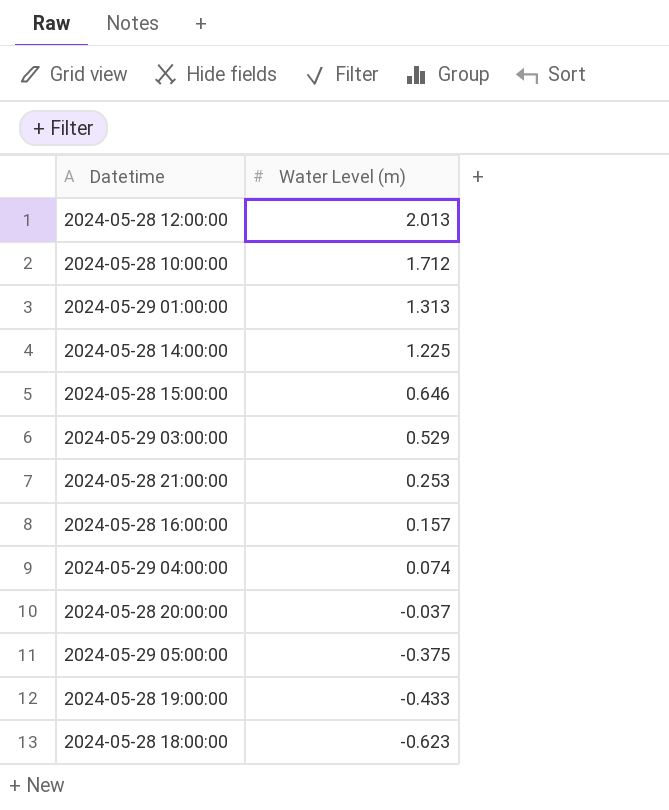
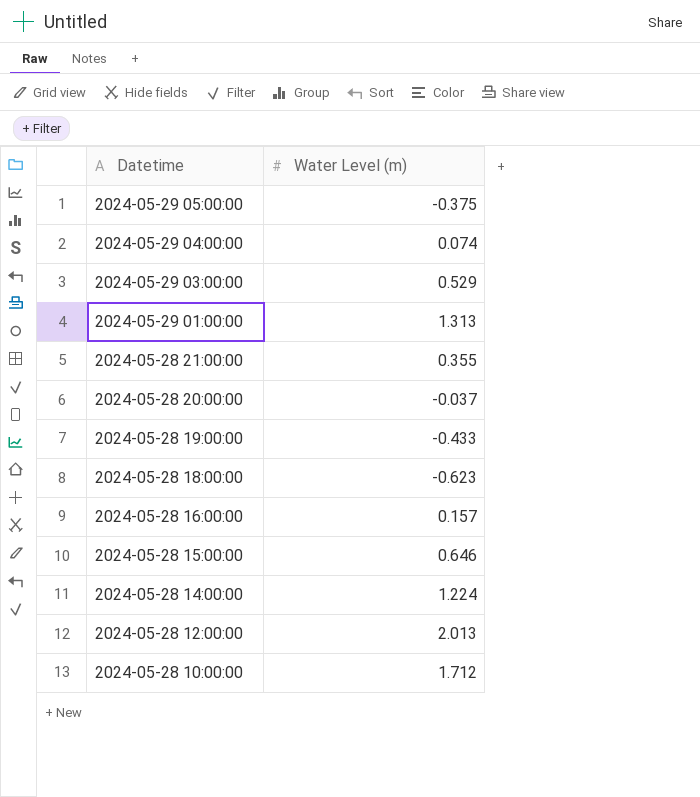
row order: Water Level (m) descending -> Datetime descending
2024-05-28 21:00:00 | Water Level (m): 0.253 -> 0.355
2024-05-28 14:00:00 | Water Level (m): 1.225 -> 1.224

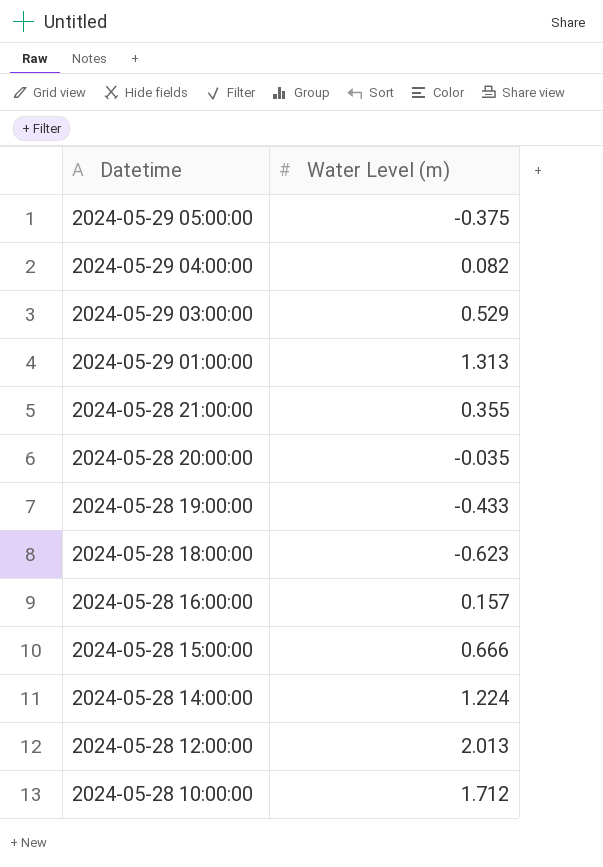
2024-05-29 04:00:00 | Water Level (m): 0.074 -> 0.082
2024-05-28 20:00:00 | Water Level (m): -0.037 -> -0.035
2024-05-28 15:00:00 | Water Level (m): 0.646 -> 0.666

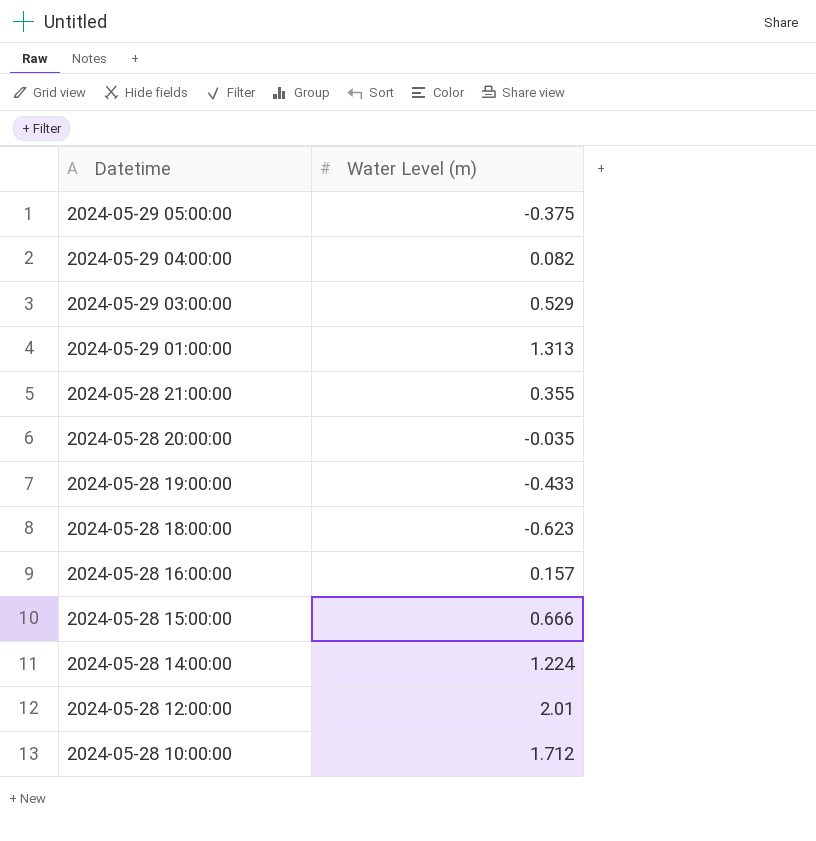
2024-05-28 12:00:00 | Water Level (m): 2.013 -> 2.01

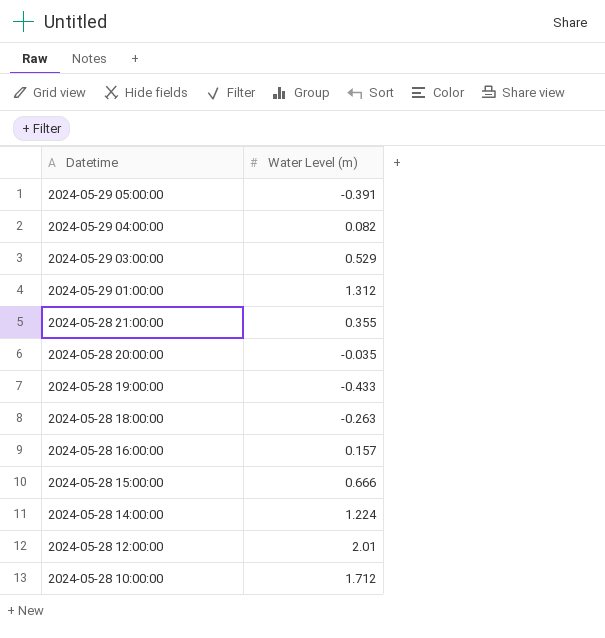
2024-05-29 05:00:00 | Water Level (m): -0.375 -> -0.391
2024-05-29 01:00:00 | Water Level (m): 1.313 -> 1.312
2024-05-28 18:00:00 | Water Level (m): -0.623 -> -0.263

